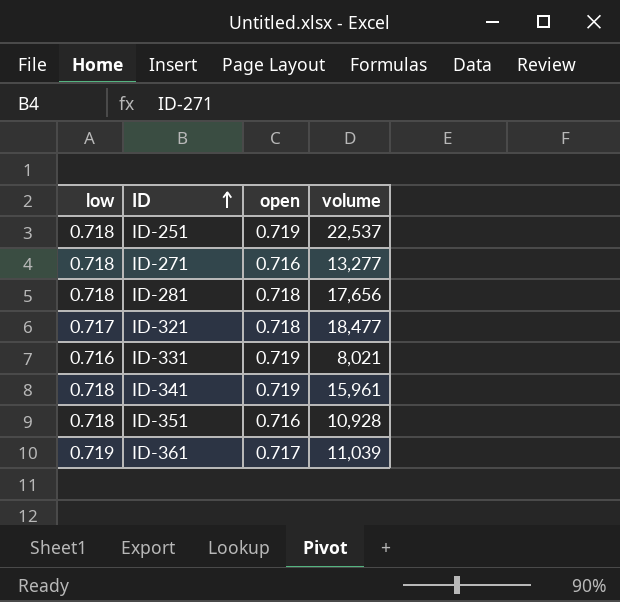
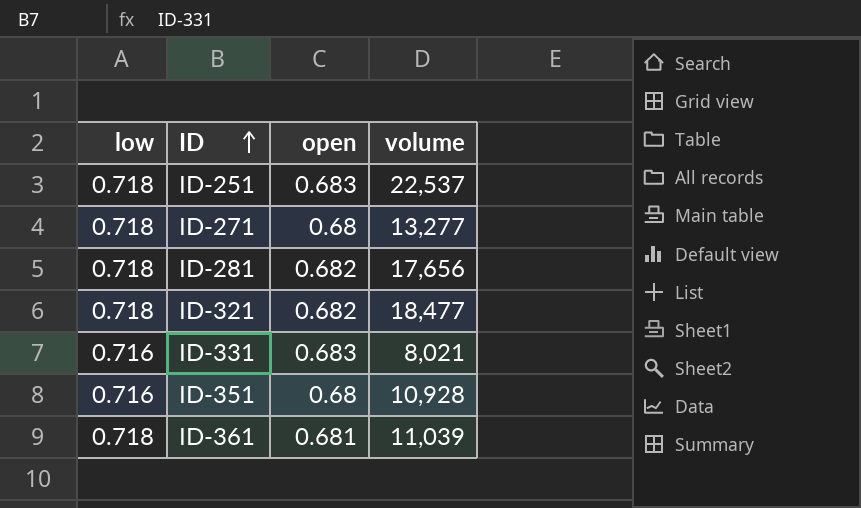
row ID-341: 0.718 | 0.719 | 15,961 -> none
ID-251 | open: 0.719 -> 0.683
ID-271 | open: 0.716 -> 0.68
ID-281 | open: 0.718 -> 0.682
ID-321 | low: 0.717 -> 0.718
ID-321 | open: 0.718 -> 0.682
ID-331 | open: 0.719 -> 0.683
ID-351 | low: 0.718 -> 0.716
ID-351 | open: 0.716 -> 0.68
ID-361 | low: 0.719 -> 0.718
ID-361 | open: 0.717 -> 0.681

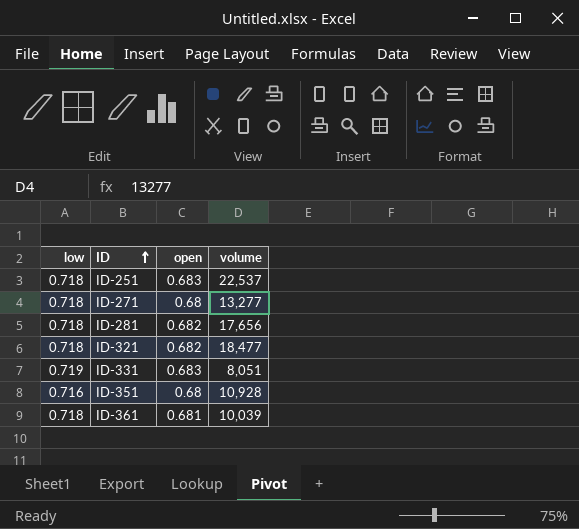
ID-331 | low: 0.716 -> 0.719
ID-331 | volume: 8,021 -> 8,051
ID-361 | volume: 11,039 -> 10,039

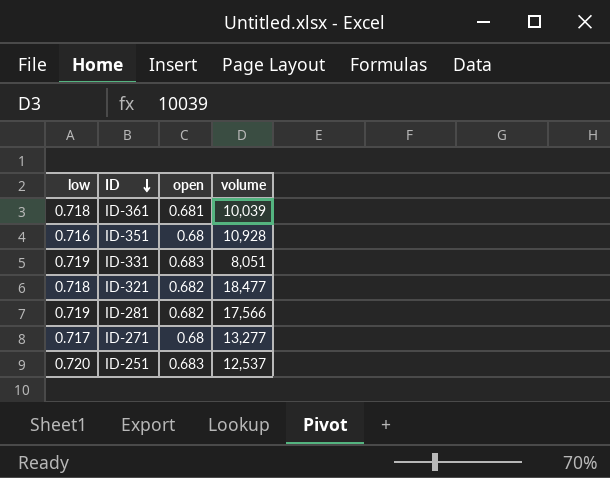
row order: ID ascending -> ID descending
ID-281 | low: 0.718 -> 0.719
ID-281 | volume: 17,656 -> 17,566
ID-271 | low: 0.718 -> 0.717
ID-251 | low: 0.718 -> 0.720
ID-251 | volume: 22,537 -> 12,537

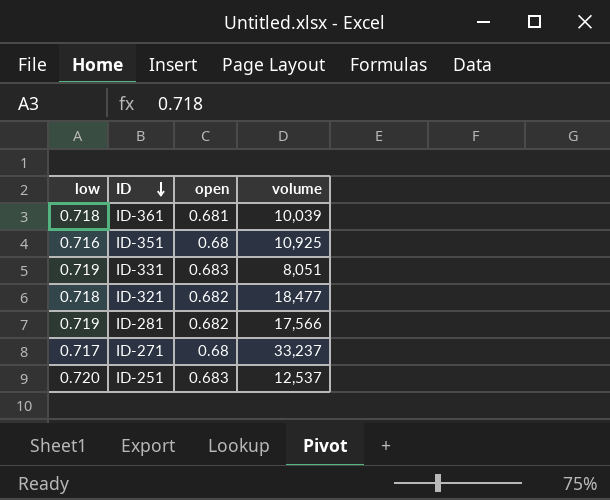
ID-351 | volume: 10,928 -> 10,925
ID-271 | volume: 13,277 -> 33,237

